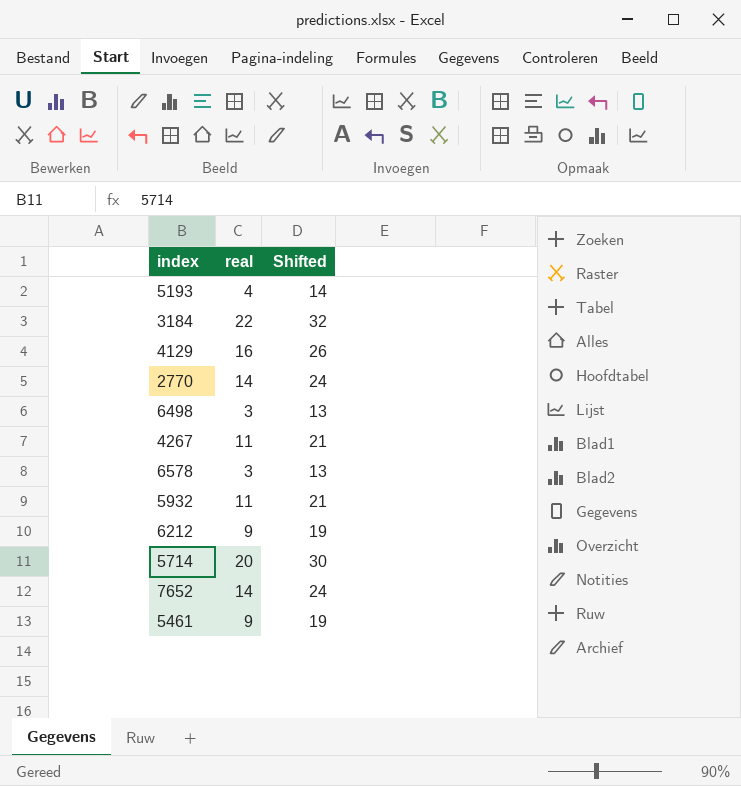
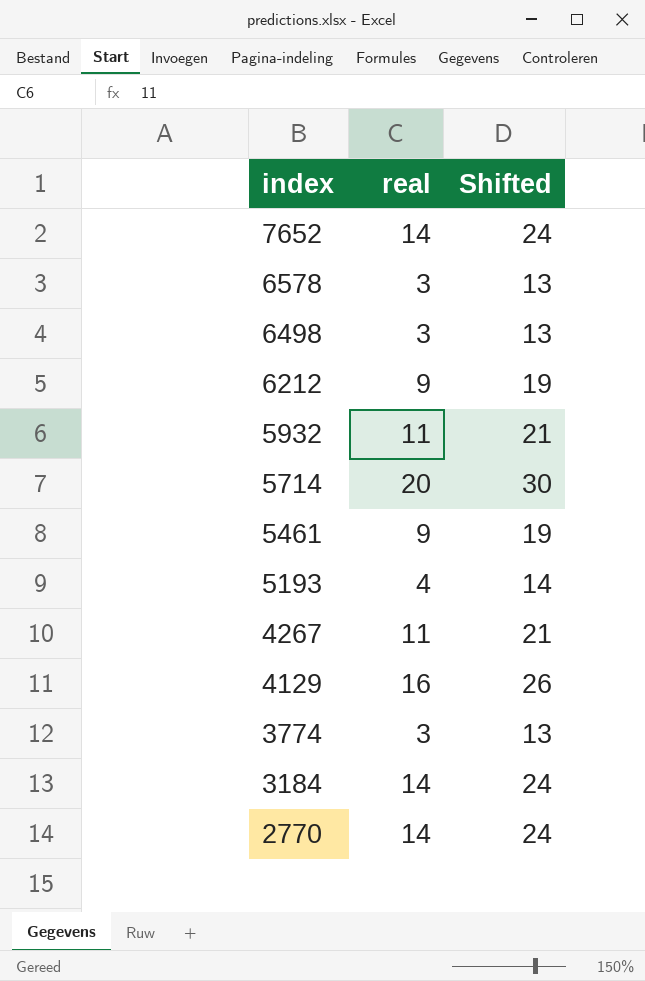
row order: none -> index descending
row 3774: none -> 3 | 13
3184 | real: 22 -> 14
3184 | Shifted: 32 -> 24

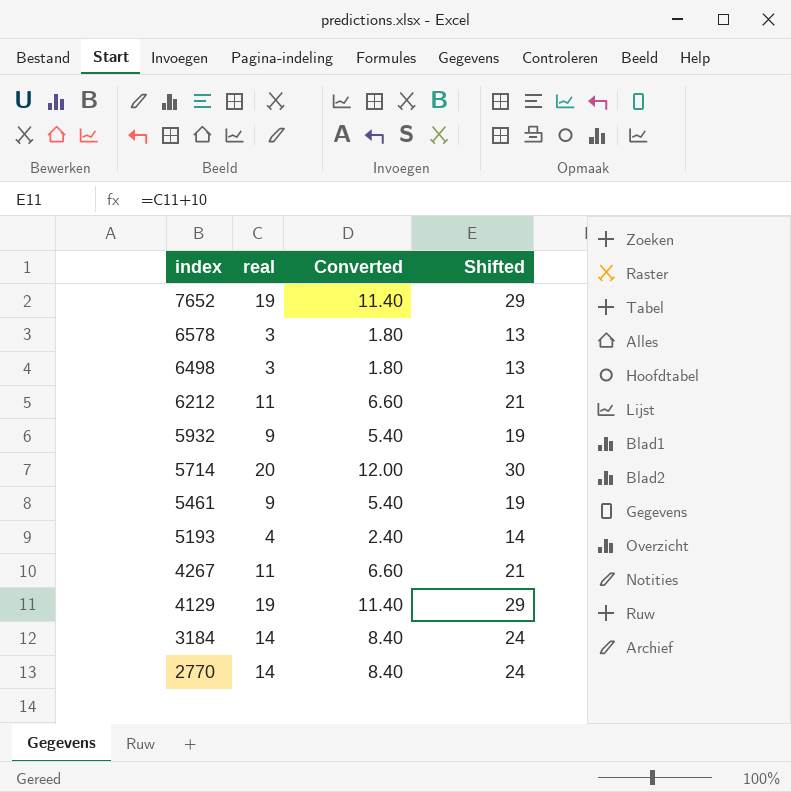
column Converted | formula: none -> [real] * 0.6
row 3774: 3 | 13 -> none
7652 | real: 14 -> 19
7652 | Shifted: 24 -> 29
6212 | real: 9 -> 11
6212 | Shifted: 19 -> 21
5932 | real: 11 -> 9
5932 | Shifted: 21 -> 19
4129 | real: 16 -> 19
4129 | Shifted: 26 -> 29

